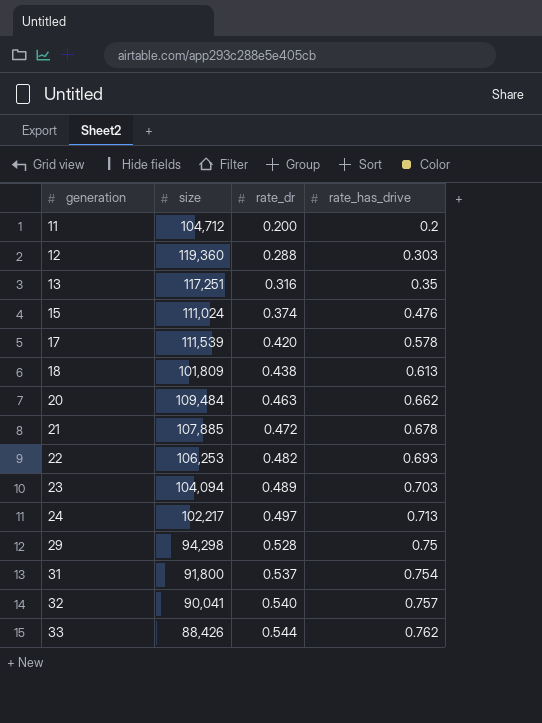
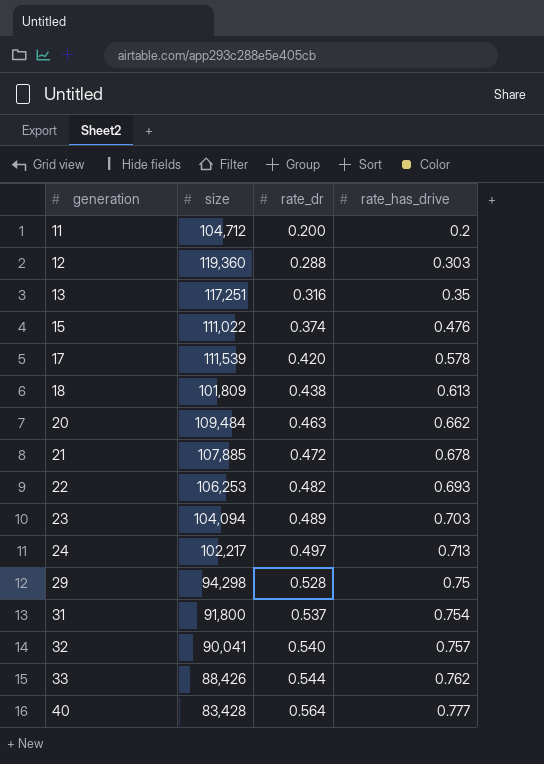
15 | size: 111,024 -> 111,022
row 40: none -> 83,428 | 0.564 | 0.777

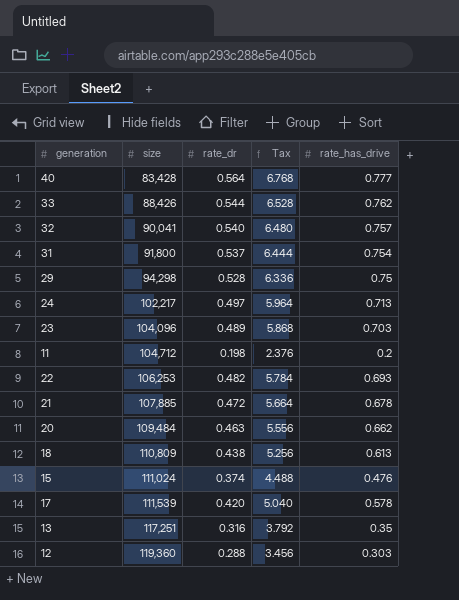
row order: generation ascending -> size ascending
column Tax | formula: none -> [rate_dr] * 12
23 | size: 104,094 -> 104,096
11 | rate_dr: 0.200 -> 0.198
18 | size: 101,809 -> 110,809
15 | size: 111,022 -> 111,024

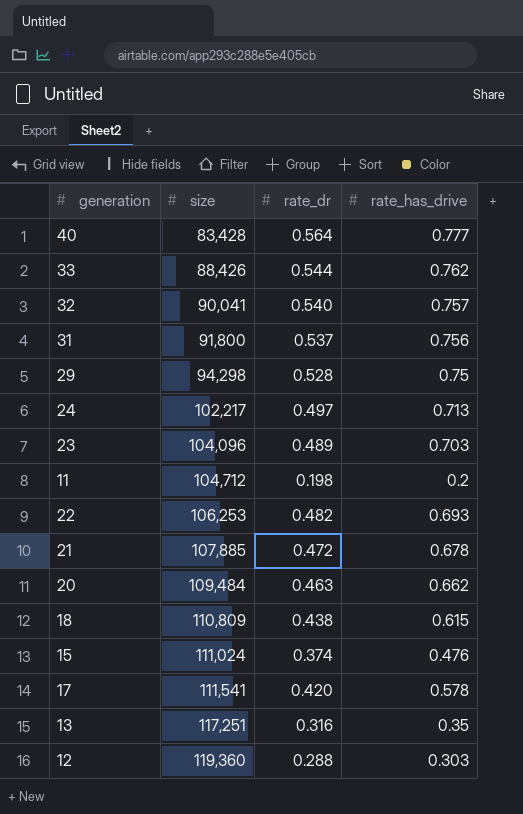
column Tax | formula: [rate_dr] * 12 -> none
31 | rate_has_drive: 0.754 -> 0.756
18 | rate_has_drive: 0.613 -> 0.615
17 | size: 111,539 -> 111,541

